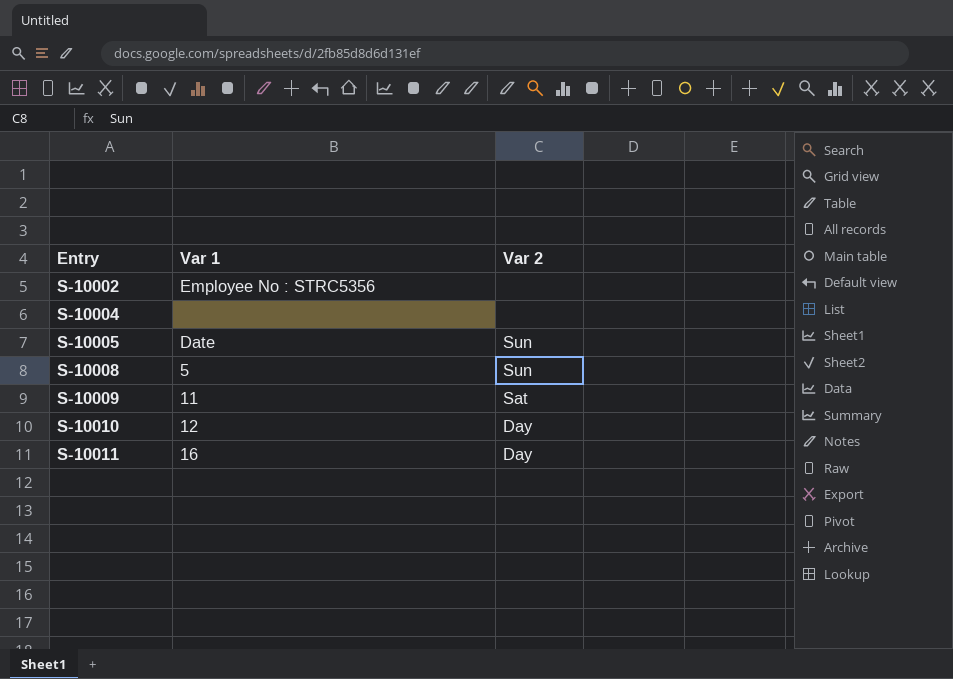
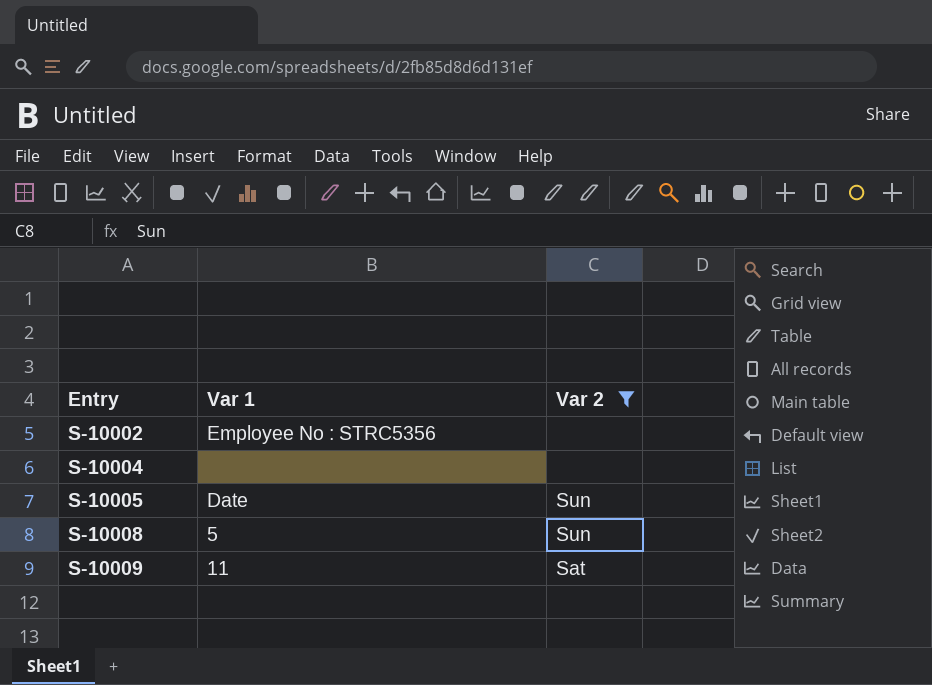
filter: none -> Var 2 != Day

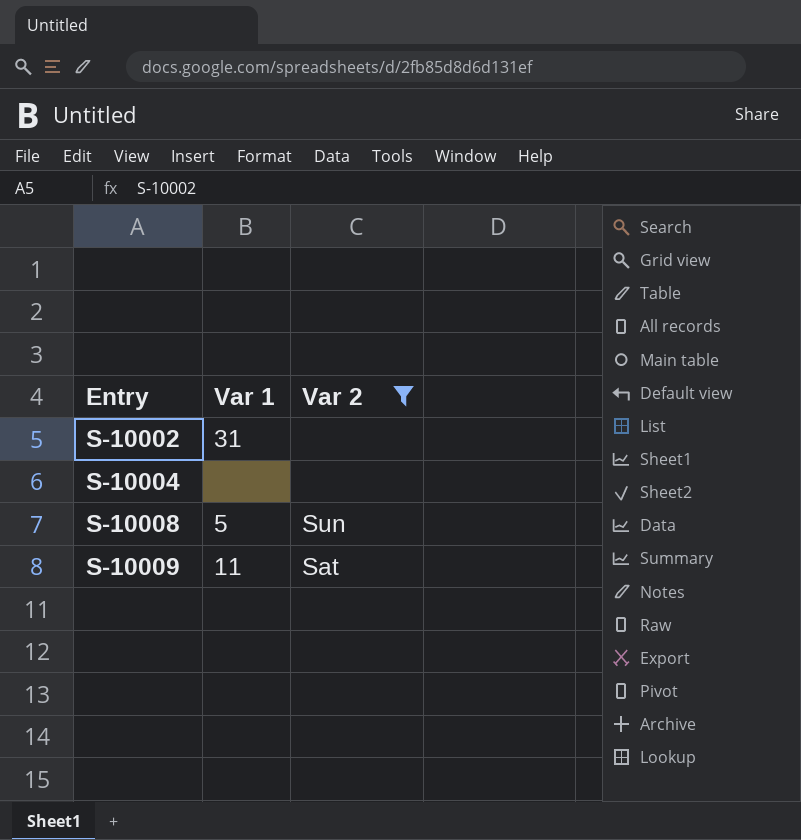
row S-10005: Date | Sun -> none
S-10002 | Var 1: Employee No : STRC5356 -> 31

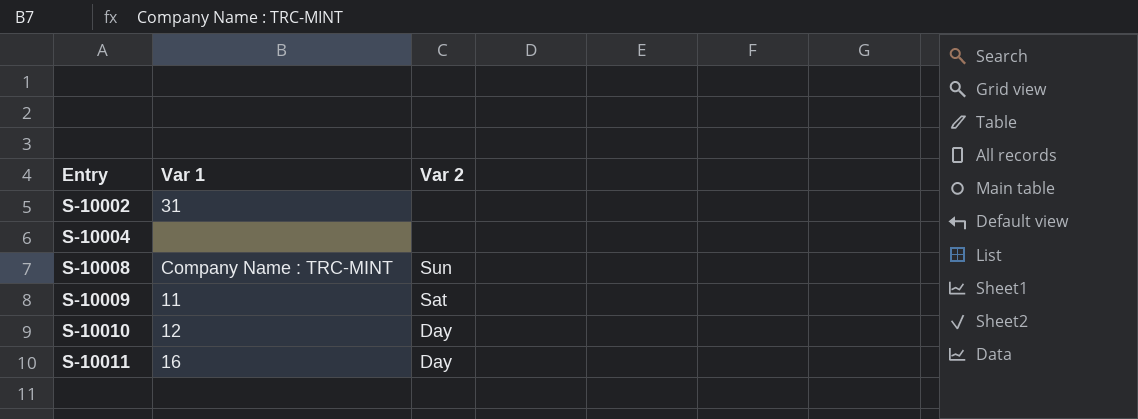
filter: Var 2 != Day -> none
S-10008 | Var 1: 5 -> Company Name : TRC-MINT

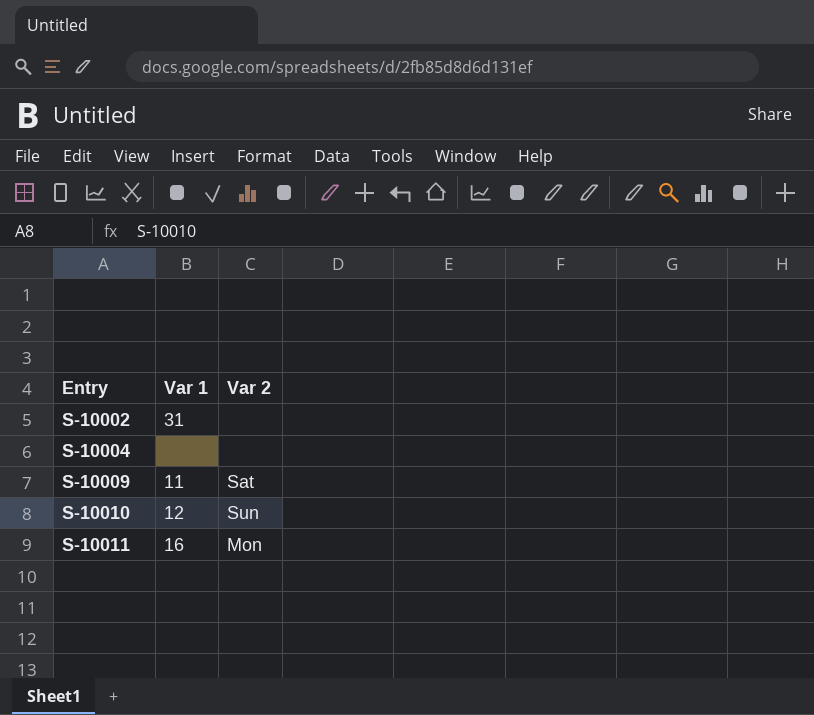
row S-10008: Company Name : TRC-MINT | Sun -> none
S-10010 | Var 2: Day -> Sun
S-10011 | Var 2: Day -> Mon

